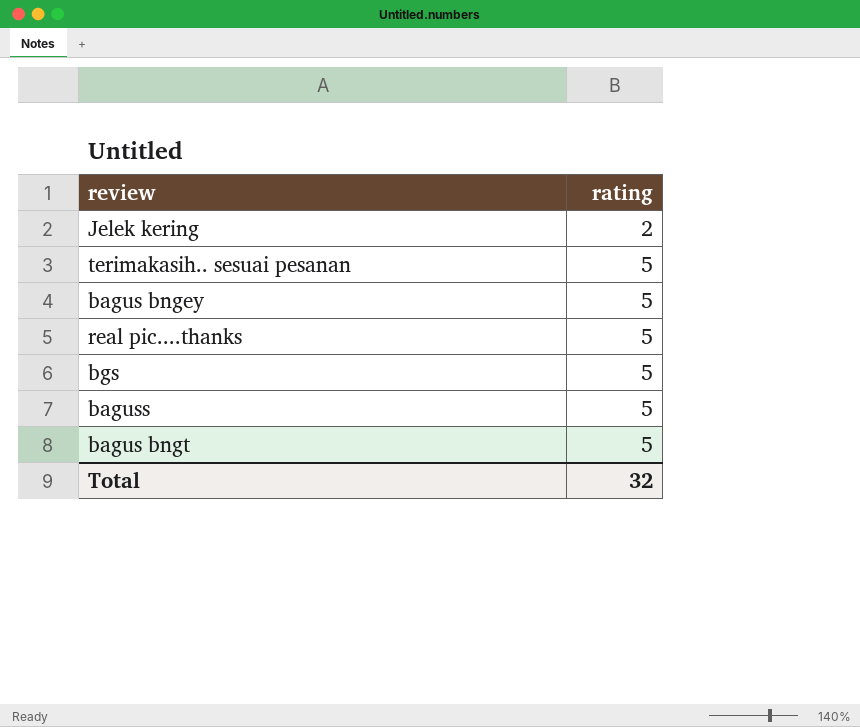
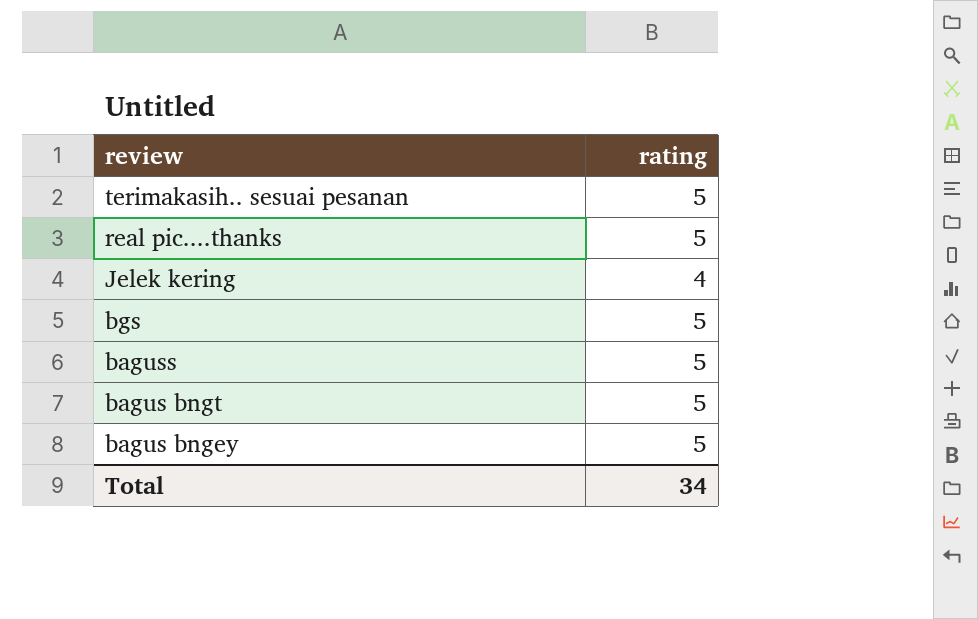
row order: rating ascending -> review descending
Jelek kering | rating: 2 -> 4
Total | rating: 32 -> 34

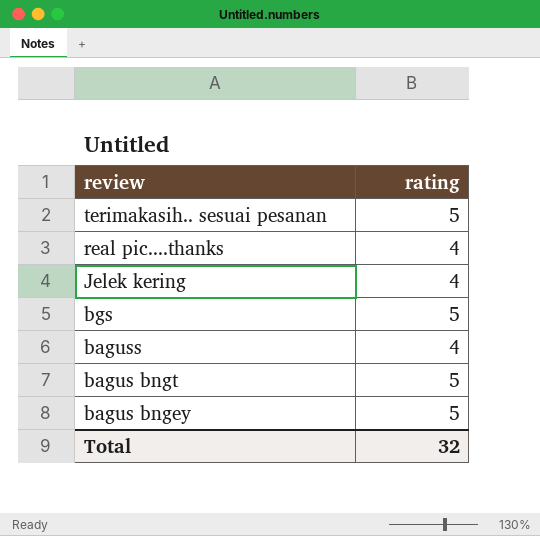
real pic....thanks | rating: 5 -> 4
baguss | rating: 5 -> 4
Total | rating: 34 -> 32

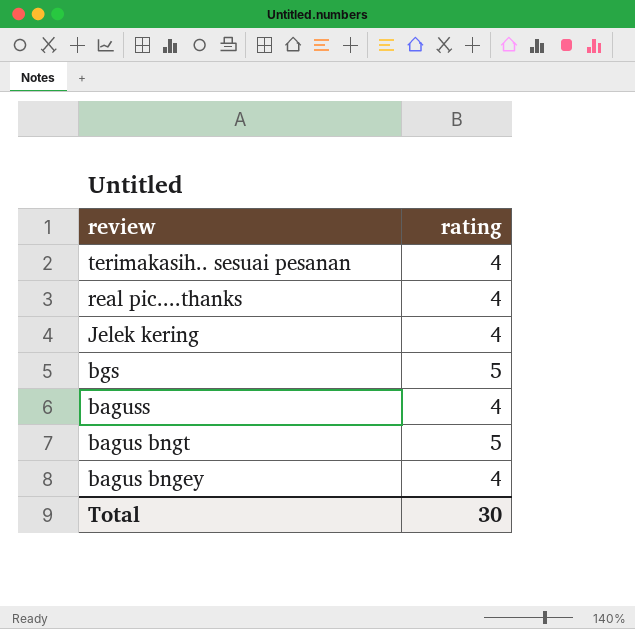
terimakasih.. sesuai pesanan | rating: 5 -> 4
bagus bngey | rating: 5 -> 4
Total | rating: 32 -> 30

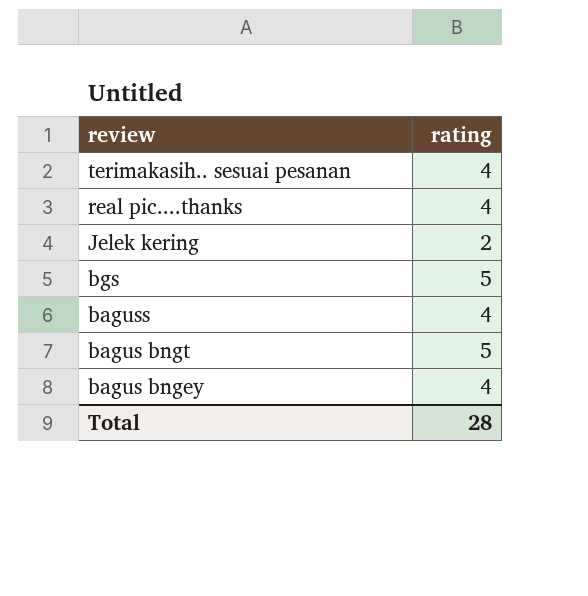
Jelek kering | rating: 4 -> 2
Total | rating: 30 -> 28

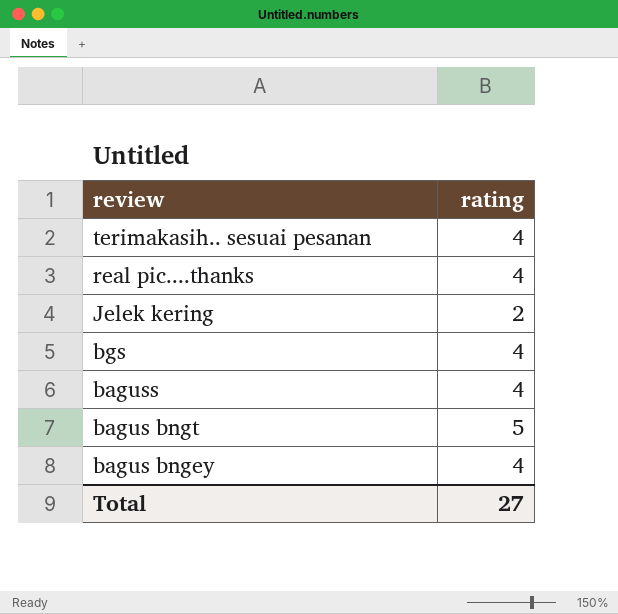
bgs | rating: 5 -> 4
Total | rating: 28 -> 27

